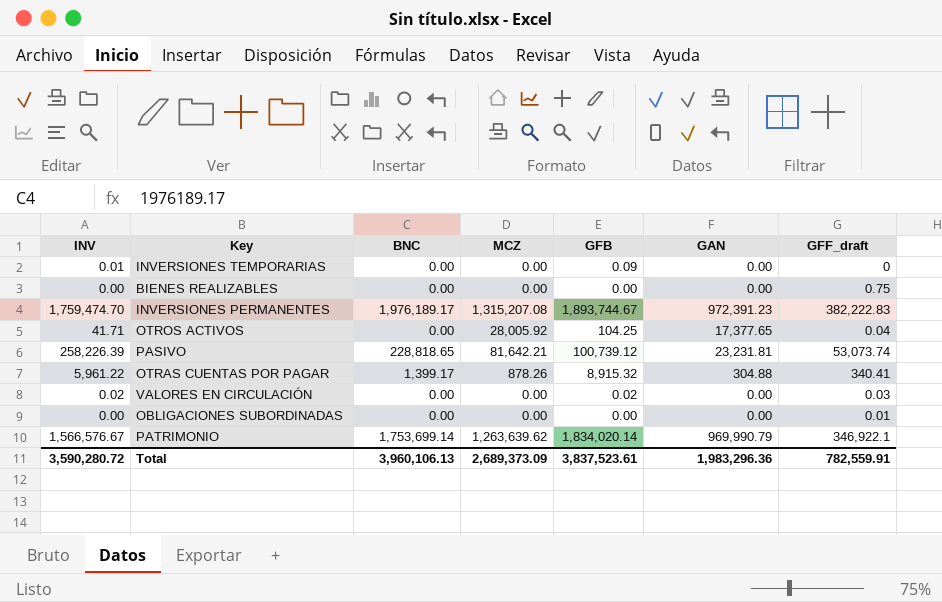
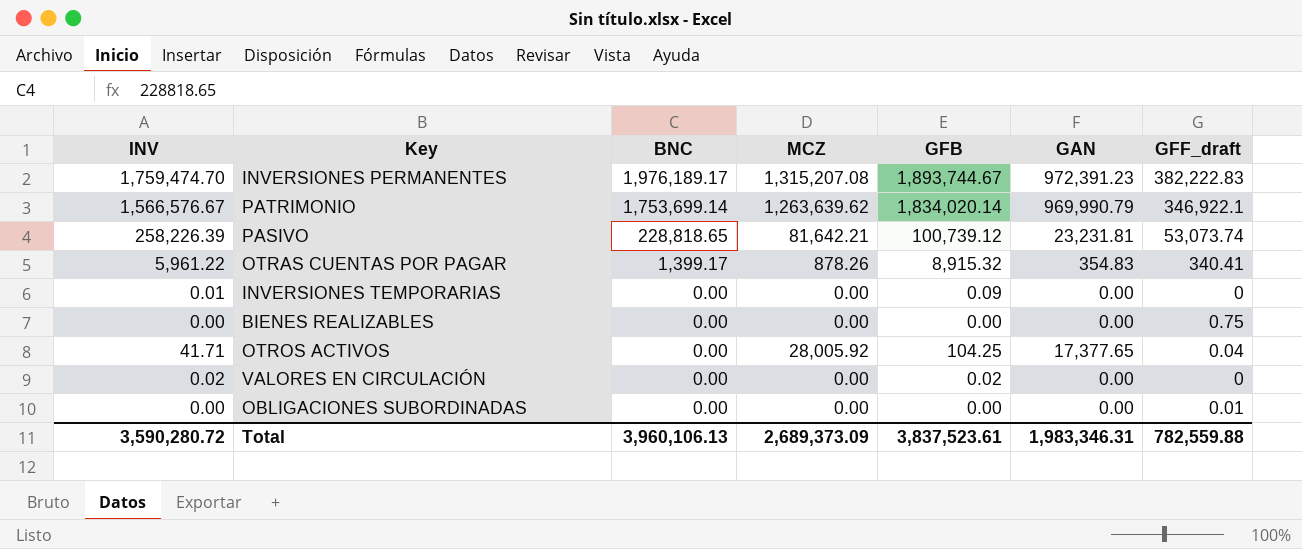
row order: none -> BNC descending
OTRAS CUENTAS POR PAGAR | GAN: 304.88 -> 354.83
VALORES EN CIRCULACIÓN | GFF_draft: 0.03 -> 0
Total | GAN: 1,983,296.36 -> 1,983,346.31
Total | GFF_draft: 782,559.91 -> 782,559.88

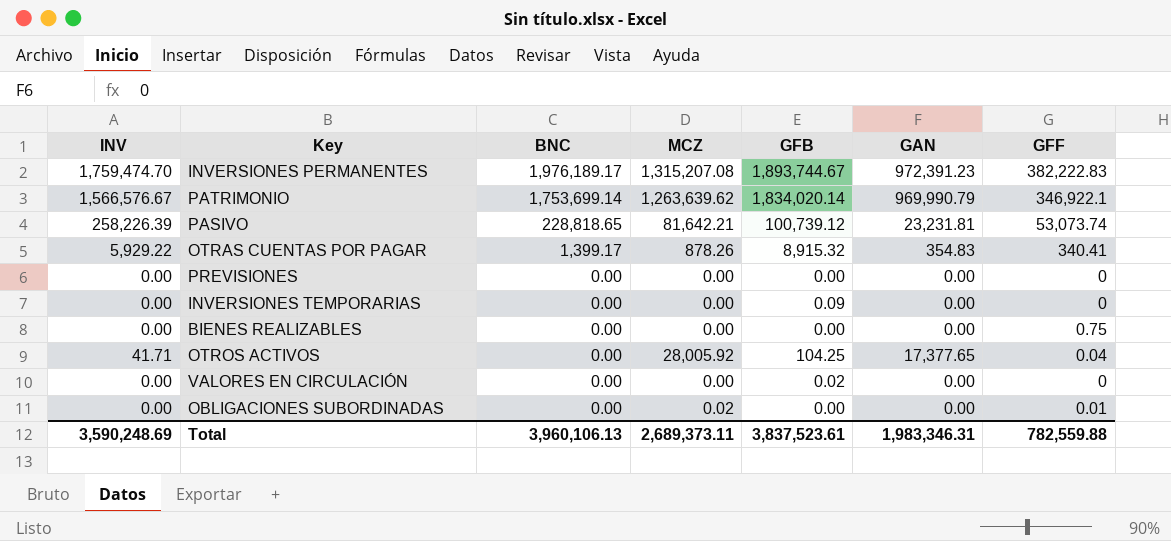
column name: GFF_draft -> GFF
OTRAS CUENTAS POR PAGAR | INV: 5,961.22 -> 5,929.22
row PREVISIONES: none -> 0.00 | 0.00 | 0.00 | 0.00 | 0.00 | 0
INVERSIONES TEMPORARIAS | INV: 0.01 -> 0.00
VALORES EN CIRCULACIÓN | INV: 0.02 -> 0.00
OBLIGACIONES SUBORDINADAS | MCZ: 0.00 -> 0.02
Total | INV: 3,590,280.72 -> 3,590,248.69
Total | MCZ: 2,689,373.09 -> 2,689,373.11

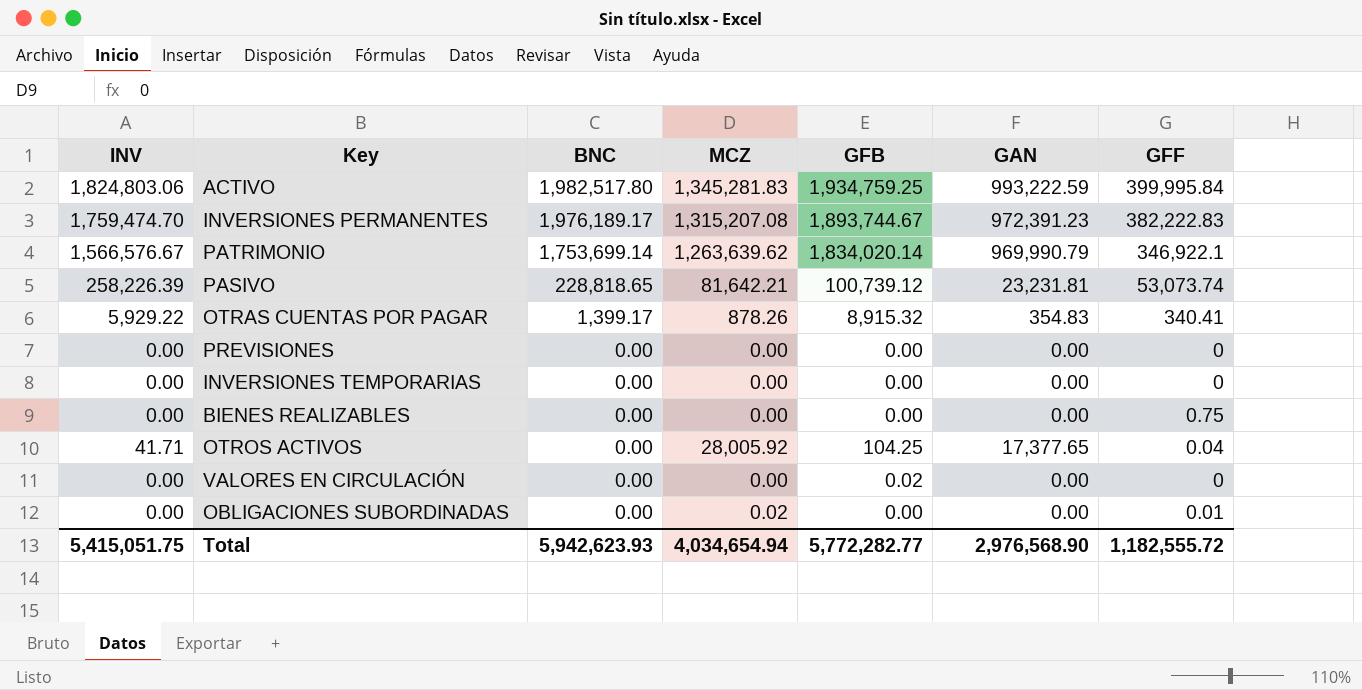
row ACTIVO: none -> 1,824,803.06 | 1,982,517.80 | 1,345,281.83 | 1,934,759.25 | 993,222.59 | 399,995.84
INVERSIONES TEMPORARIAS | GFB: 0.09 -> 0.00
Total | INV: 3,590,248.69 -> 5,415,051.75
Total | BNC: 3,960,106.13 -> 5,942,623.93
Total | MCZ: 2,689,373.11 -> 4,034,654.94
Total | GFB: 3,837,523.61 -> 5,772,282.77
Total | GAN: 1,983,346.31 -> 2,976,568.90
Total | GFF: 782,559.88 -> 1,182,555.72

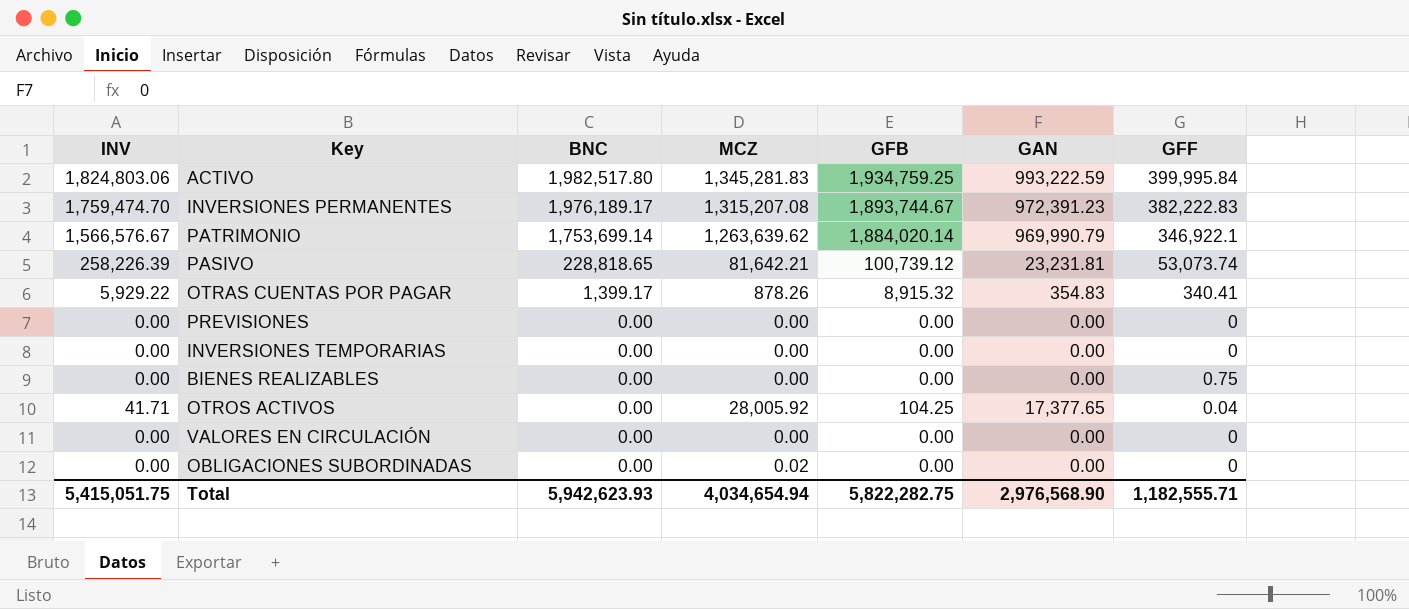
PATRIMONIO | GFB: 1,834,020.14 -> 1,884,020.14
VALORES EN CIRCULACIÓN | GFB: 0.02 -> 0.00
OBLIGACIONES SUBORDINADAS | GFF: 0.01 -> 0
Total | GFB: 5,772,282.77 -> 5,822,282.75
Total | GFF: 1,182,555.72 -> 1,182,555.71

